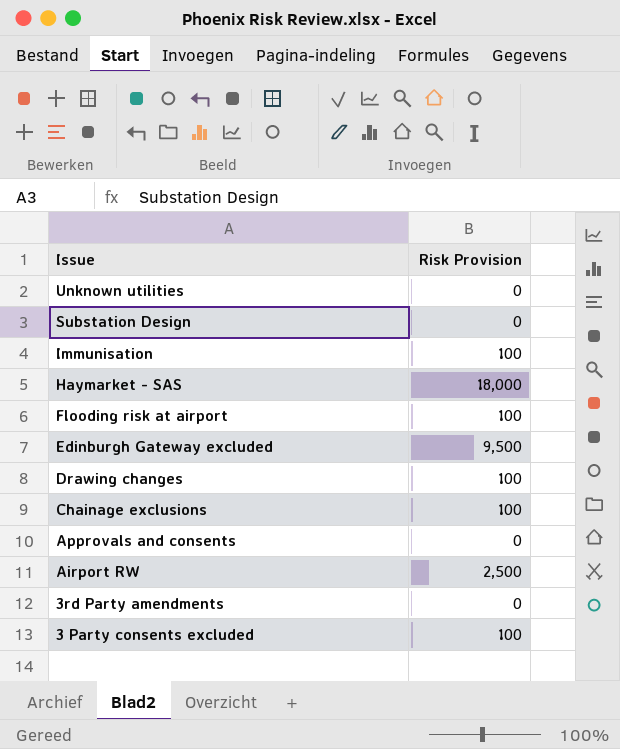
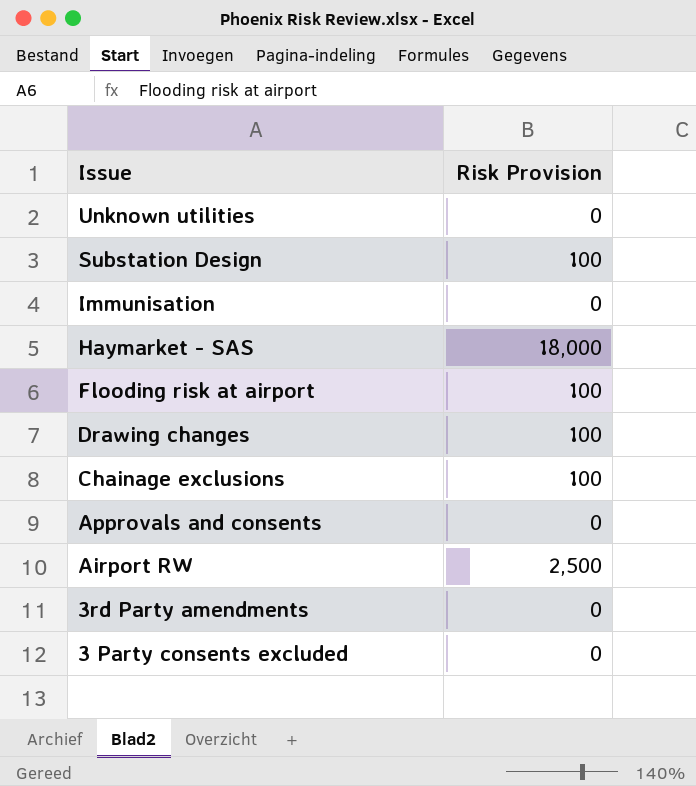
row Edinburgh Gateway excluded: 9,500 -> none
Substation Design | Risk Provision: 0 -> 100
Immunisation | Risk Provision: 100 -> 0
3 Party consents excluded | Risk Provision: 100 -> 0

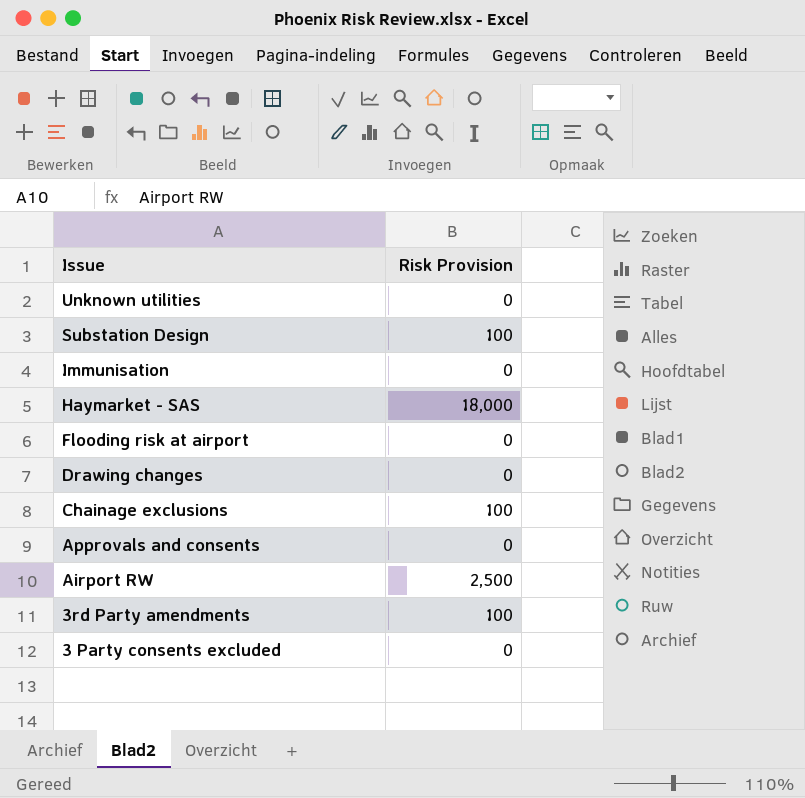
Flooding risk at airport | Risk Provision: 100 -> 0
Drawing changes | Risk Provision: 100 -> 0
3rd Party amendments | Risk Provision: 0 -> 100

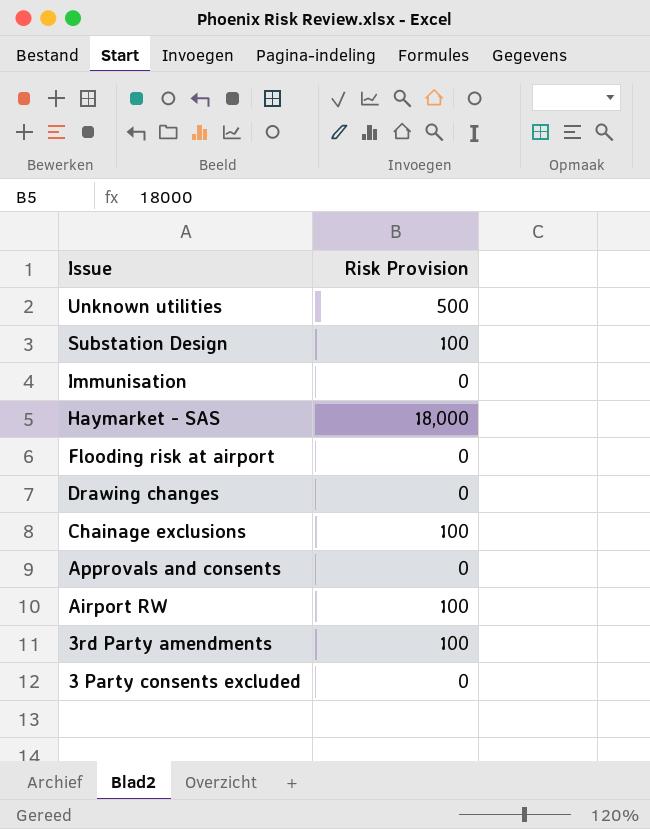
Unknown utilities | Risk Provision: 0 -> 500
Airport RW | Risk Provision: 2,500 -> 100

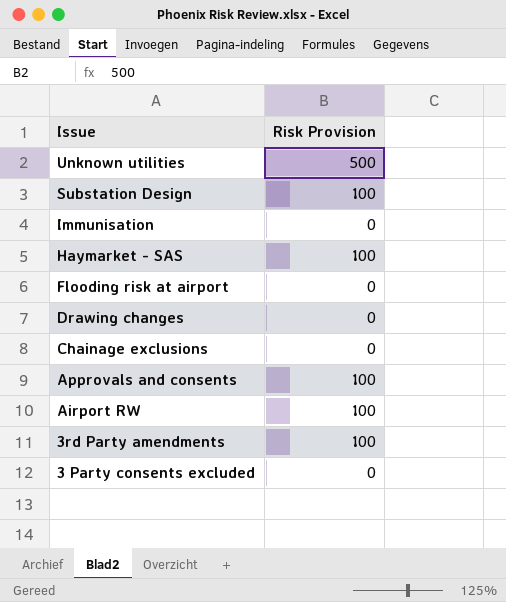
Haymarket - SAS | Risk Provision: 18,000 -> 100
Chainage exclusions | Risk Provision: 100 -> 0
Approvals and consents | Risk Provision: 0 -> 100

